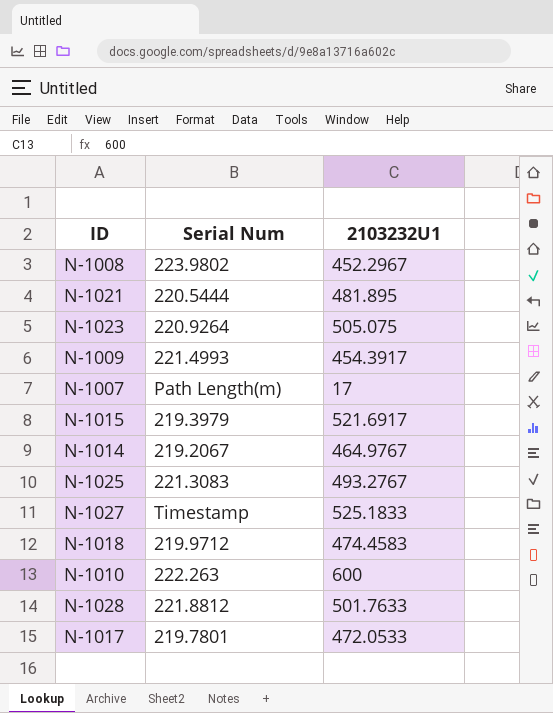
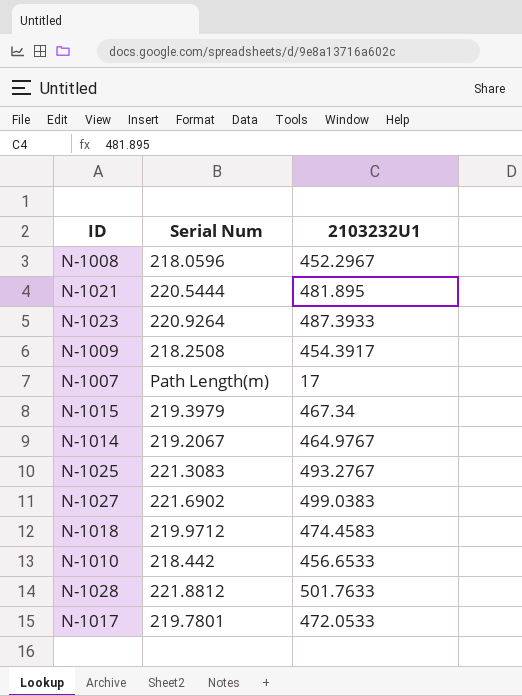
N-1008 | Serial Num: 223.9802 -> 218.0596
N-1023 | 2103232U1: 505.075 -> 487.3933
N-1009 | Serial Num: 221.4993 -> 218.2508
N-1015 | 2103232U1: 521.6917 -> 467.34
N-1027 | Serial Num: Timestamp -> 221.6902
N-1027 | 2103232U1: 525.1833 -> 499.0383
N-1010 | Serial Num: 222.263 -> 218.442
N-1010 | 2103232U1: 600 -> 456.6533

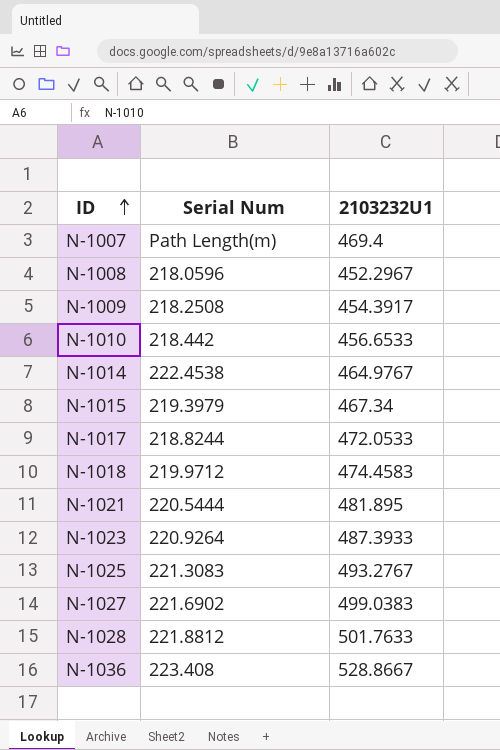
row order: none -> ID ascending
N-1007 | 2103232U1: 17 -> 469.4
N-1014 | Serial Num: 219.2067 -> 222.4538
N-1017 | Serial Num: 219.7801 -> 218.8244
row N-1036: none -> 223.408 | 528.8667

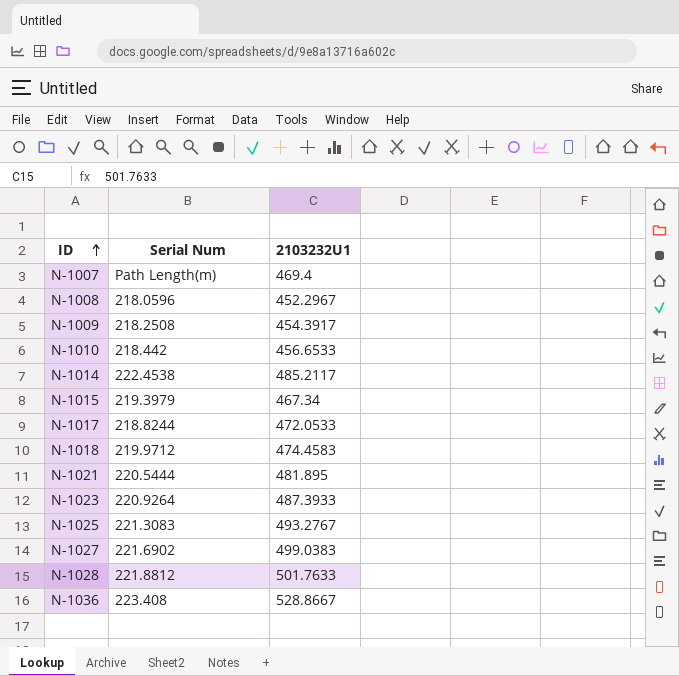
N-1014 | 2103232U1: 464.9767 -> 485.2117

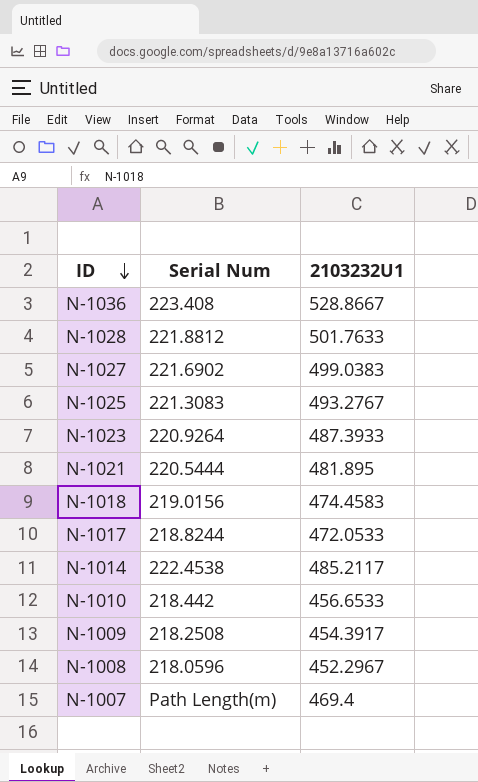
row order: ID ascending -> ID descending
row N-1015: 219.3979 | 467.34 -> none
N-1018 | Serial Num: 219.9712 -> 219.0156

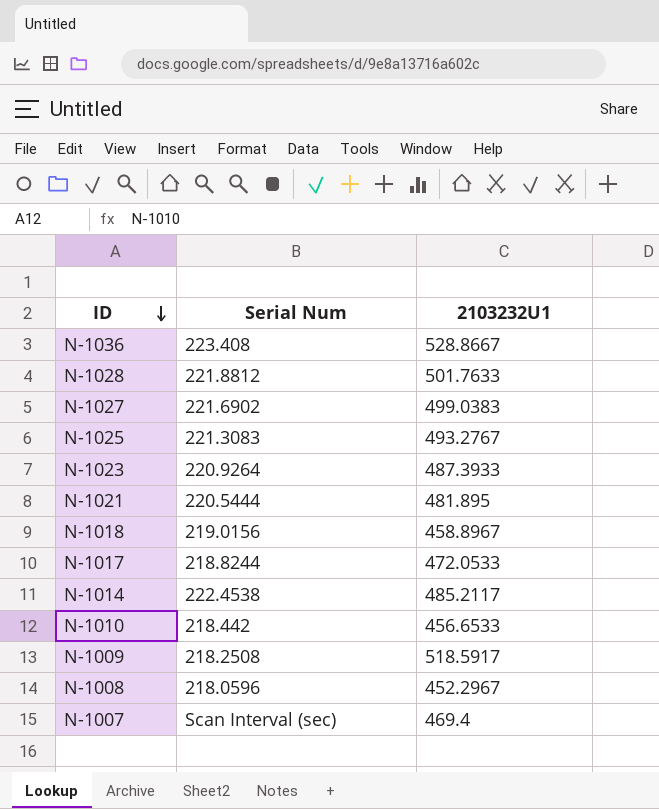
N-1018 | 2103232U1: 474.4583 -> 458.8967
N-1009 | 2103232U1: 454.3917 -> 518.5917
N-1007 | Serial Num: Path Length(m) -> Scan Interval (sec)

